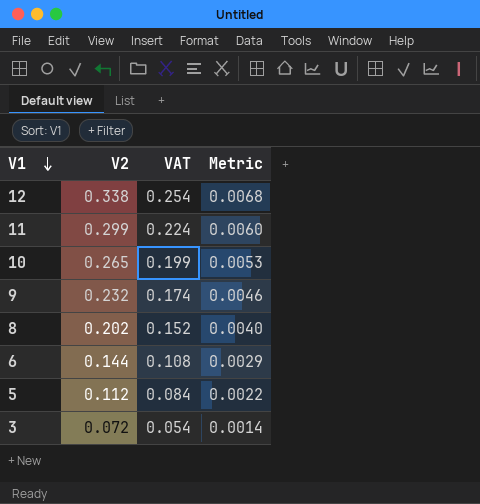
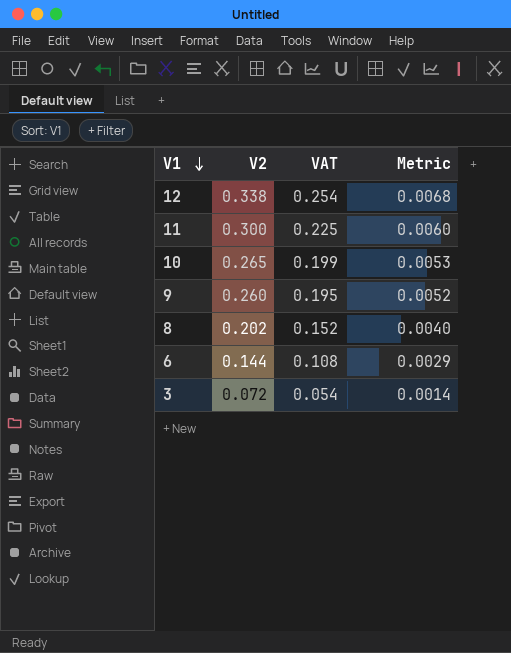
row 5: 0.112 | 0.084 | 0.0022 -> none
11 | V2: 0.299 -> 0.300
11 | VAT: 0.224 -> 0.225
9 | V2: 0.232 -> 0.260
9 | VAT: 0.174 -> 0.195
9 | Metric: 0.0046 -> 0.0052

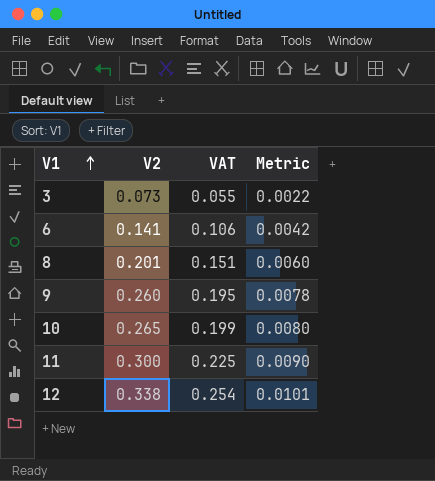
row order: V1 descending -> V1 ascending
column Metric | formula: [V2] * 0.02 -> [V2] * 0.03
3 | V2: 0.072 -> 0.073
3 | VAT: 0.054 -> 0.055
6 | V2: 0.144 -> 0.141
6 | VAT: 0.108 -> 0.106
8 | V2: 0.202 -> 0.201
8 | VAT: 0.152 -> 0.151

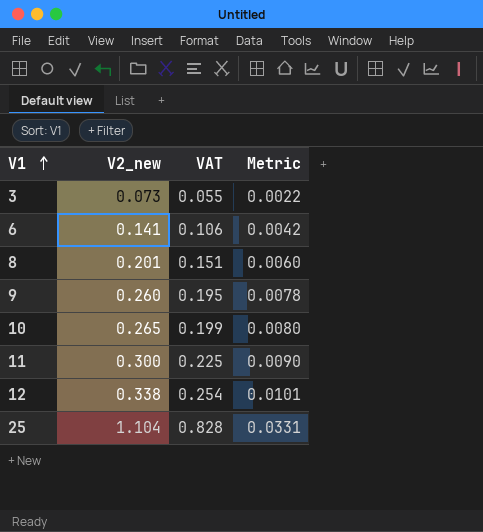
column name: V2 -> V2_new
row 25: none -> 1.104 | 0.828 | 0.0331

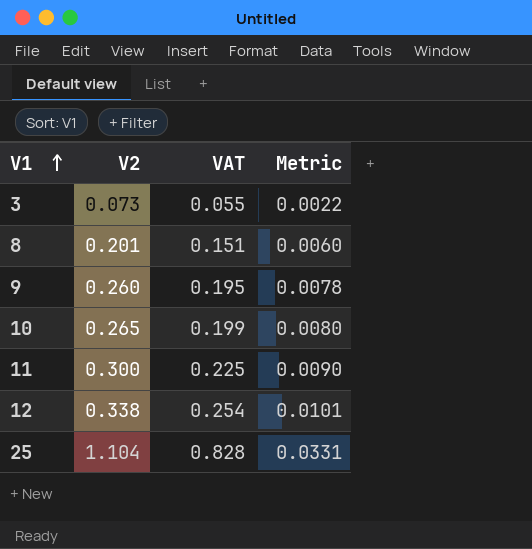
column name: V2_new -> V2
row 6: 0.141 | 0.106 | 0.0042 -> none

